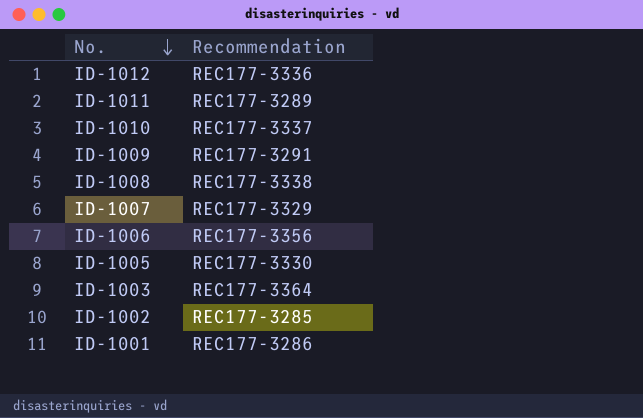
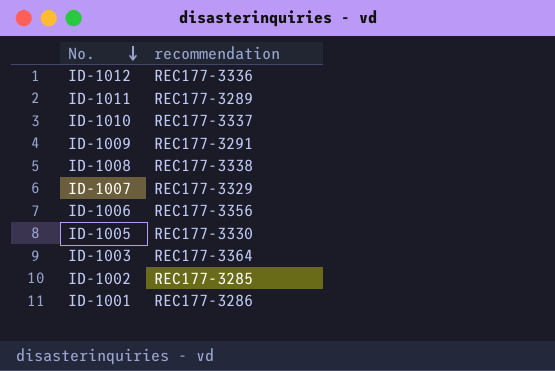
column name: Recommendation -> recommendation

